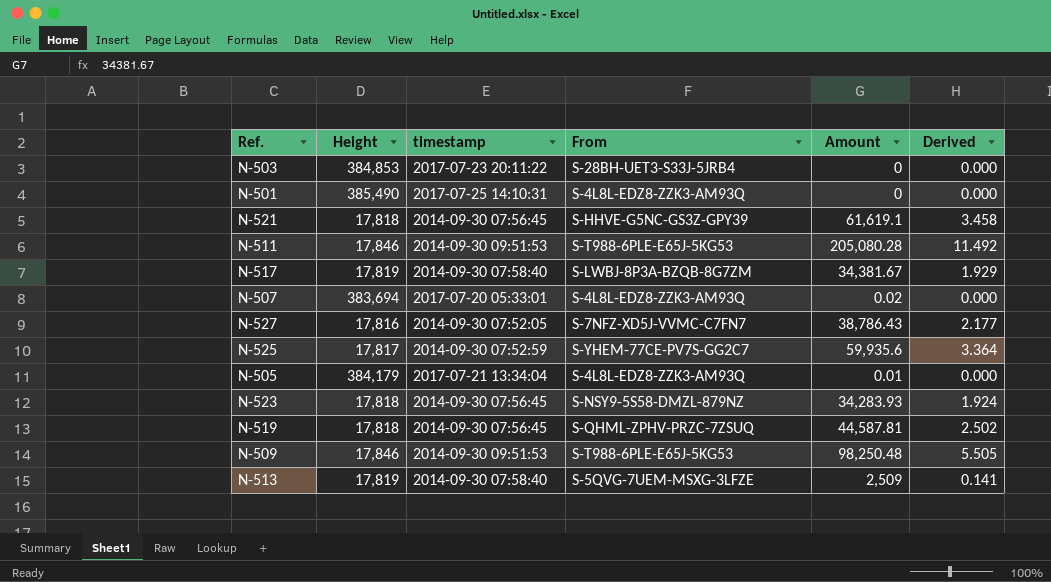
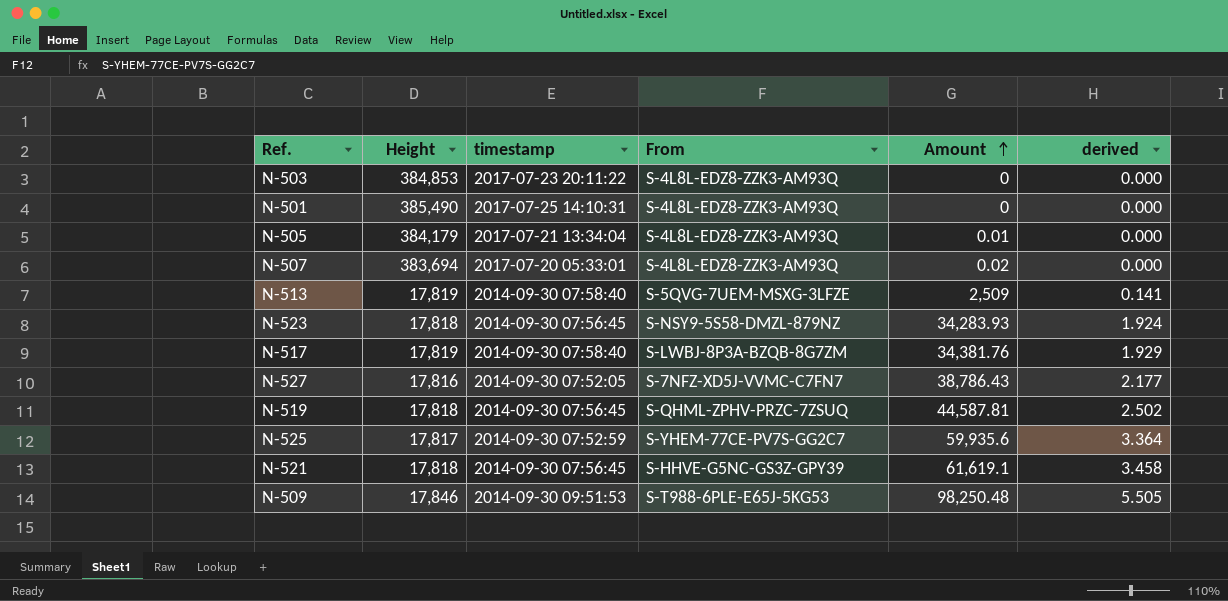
row order: none -> Amount ascending
column name: Derived -> derived
row N-511: 17,846 | 2014-09-30 09:51:53 | S-T988-6PLE-E65J-5KG53 | 205,080.28 | 11.492 -> none
N-503 | From: S-28BH-UET3-S33J-5JRB4 -> S-4L8L-EDZ8-ZZK3-AM93Q
N-517 | Amount: 34,381.67 -> 34,381.76

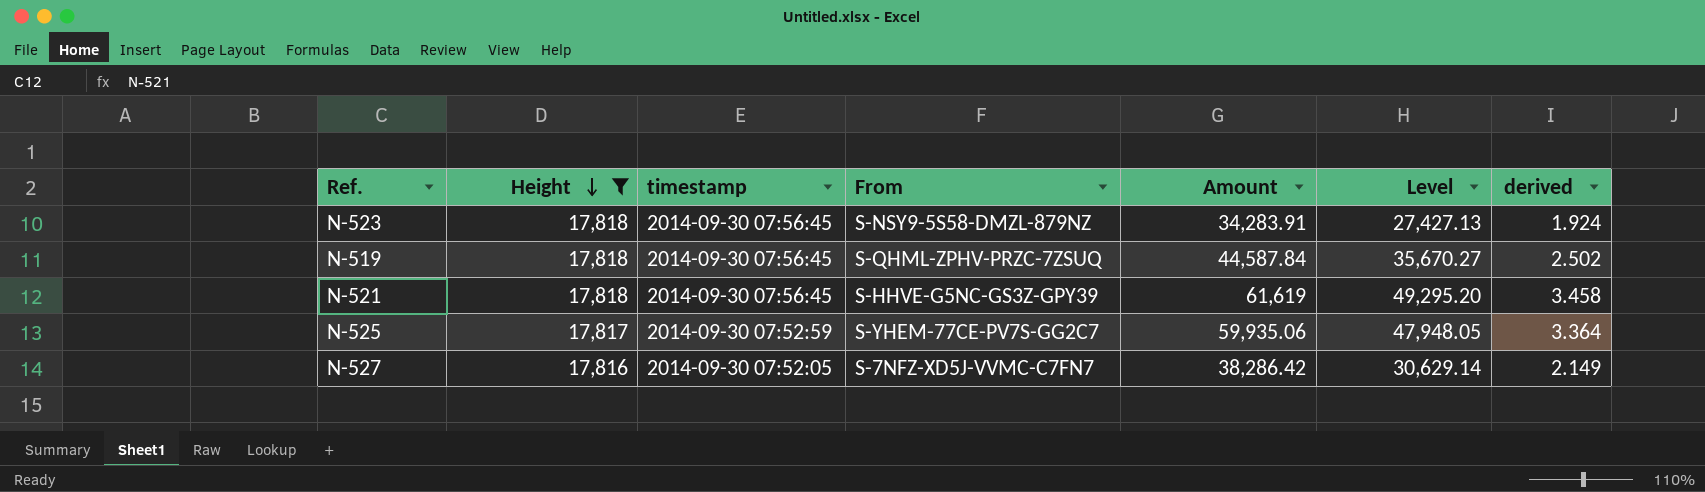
filter: none -> Height <= 17,818
row order: Amount ascending -> Height descending
column Level | formula: none -> [Amount] * 0.8
N-523 | Amount: 34,283.93 -> 34,283.91
N-519 | Amount: 44,587.81 -> 44,587.84
N-521 | Amount: 61,619.1 -> 61,619
N-525 | Amount: 59,935.6 -> 59,935.06
N-527 | Amount: 38,786.43 -> 38,286.42
N-527 | derived: 2.177 -> 2.149

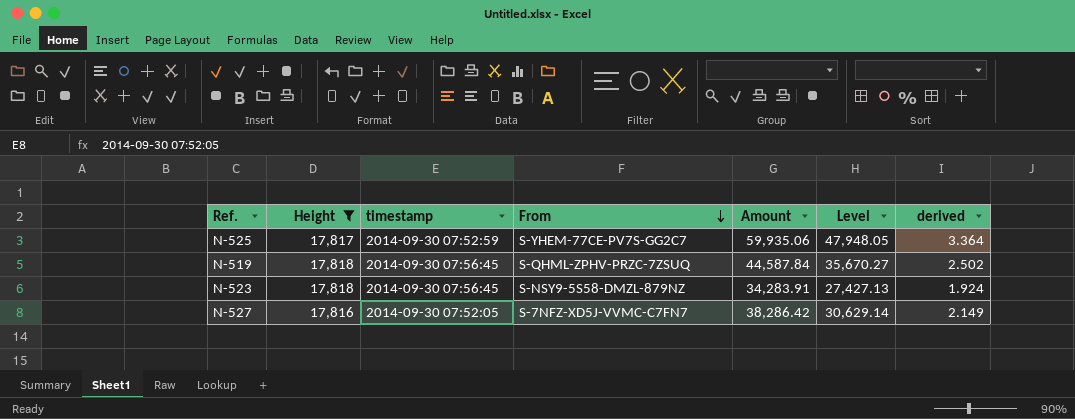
row order: Height descending -> From descending
row N-521: 17,818 | 2014-09-30 07:56:45 | S-HHVE-G5NC-GS3Z-GPY39 | 61,619 | 49,295.20 | 3.458 -> none

